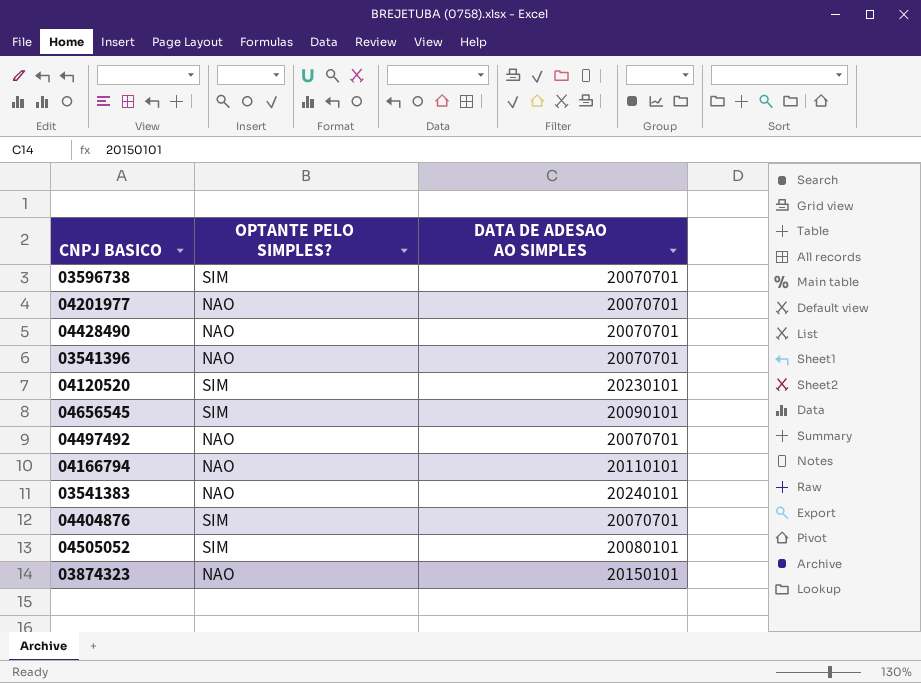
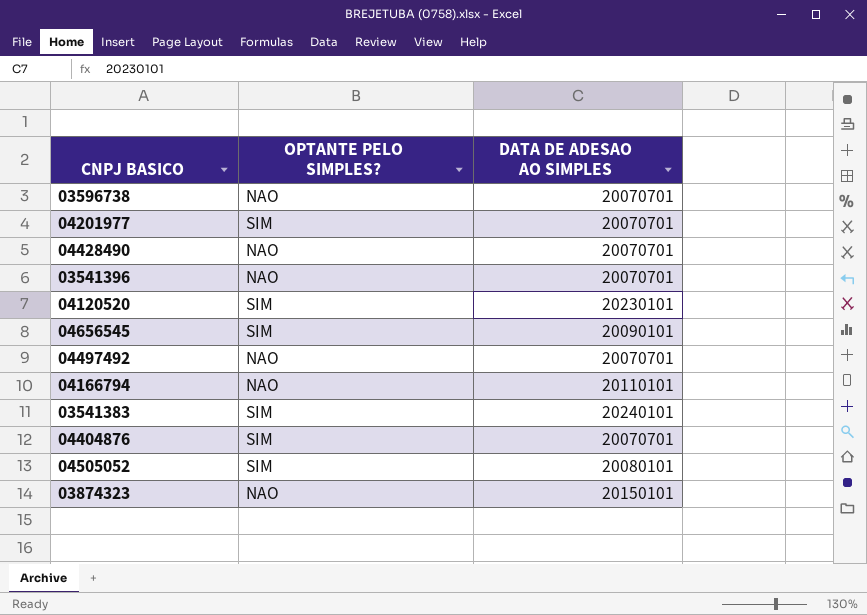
03596738 | OPTANTE PELO SIMPLES?: SIM -> NAO
04201977 | OPTANTE PELO SIMPLES?: NAO -> SIM
03541383 | OPTANTE PELO SIMPLES?: NAO -> SIM

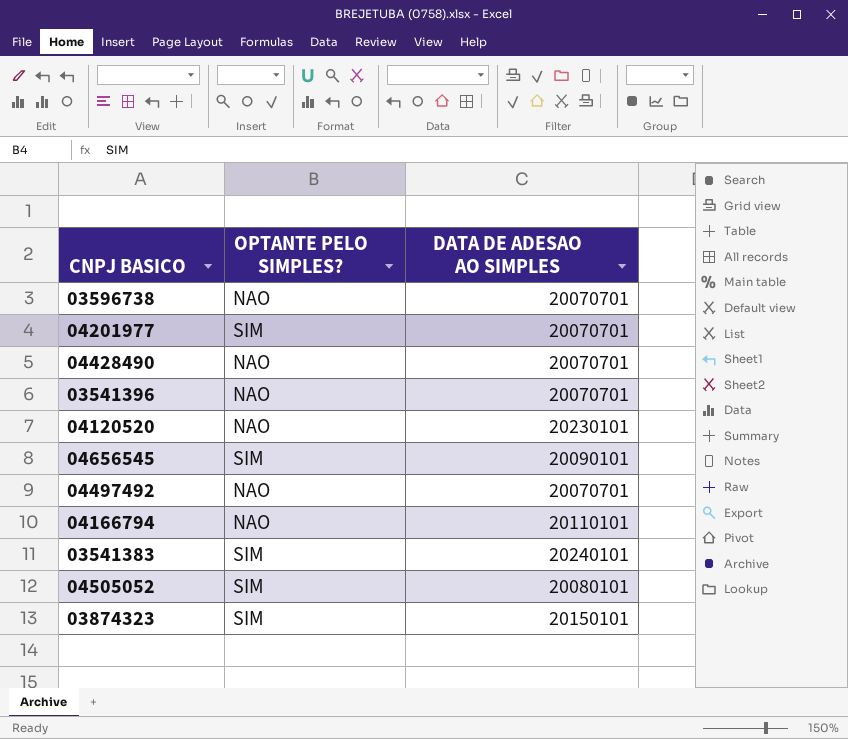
row 04404876: SIM | 20070701 -> none
04120520 | OPTANTE PELO SIMPLES?: SIM -> NAO
03874323 | OPTANTE PELO SIMPLES?: NAO -> SIM

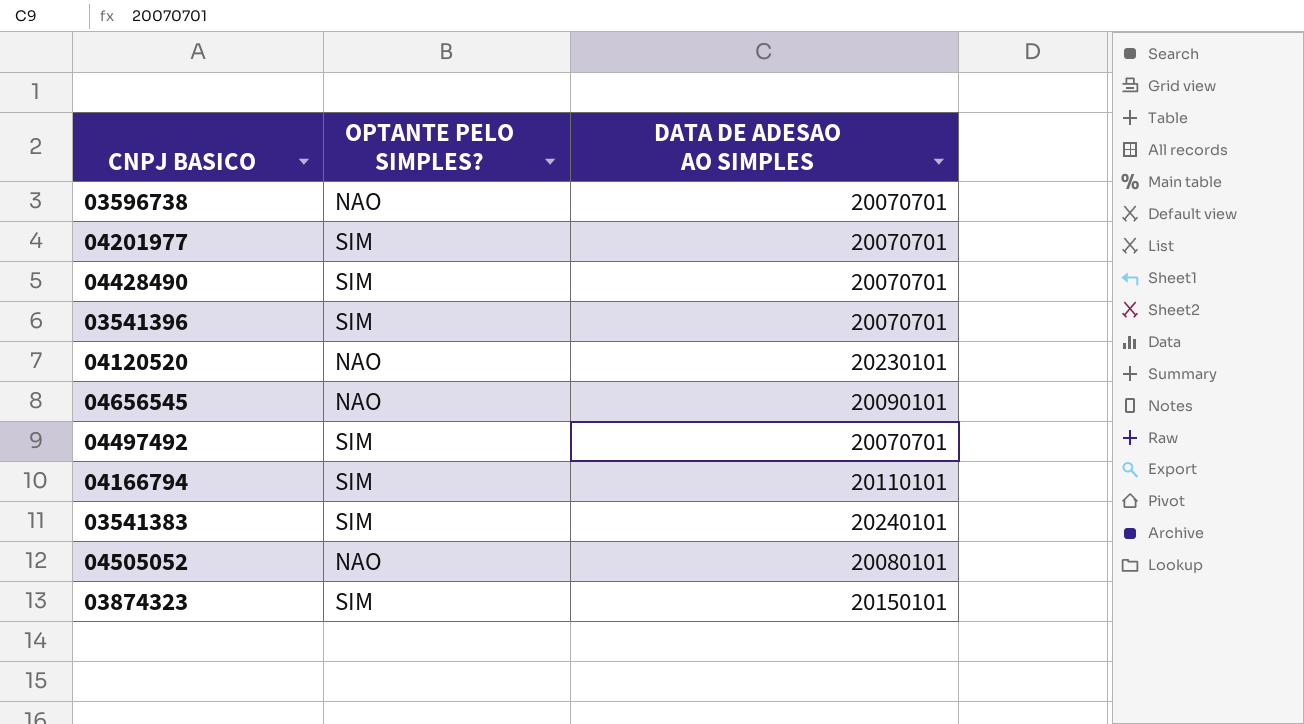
04428490 | OPTANTE PELO SIMPLES?: NAO -> SIM
03541396 | OPTANTE PELO SIMPLES?: NAO -> SIM
04656545 | OPTANTE PELO SIMPLES?: SIM -> NAO
04497492 | OPTANTE PELO SIMPLES?: NAO -> SIM
04166794 | OPTANTE PELO SIMPLES?: NAO -> SIM
04505052 | OPTANTE PELO SIMPLES?: SIM -> NAO

